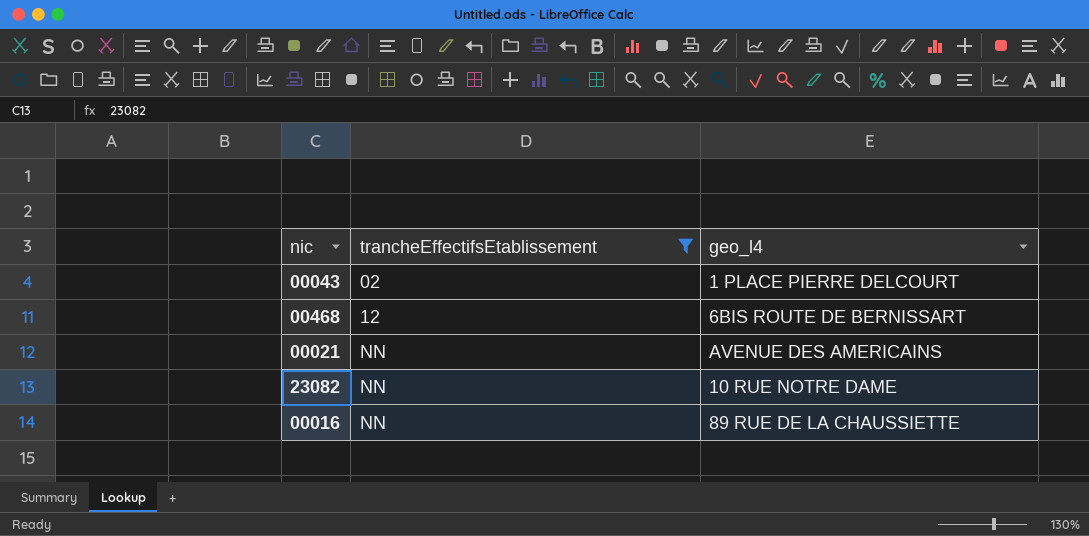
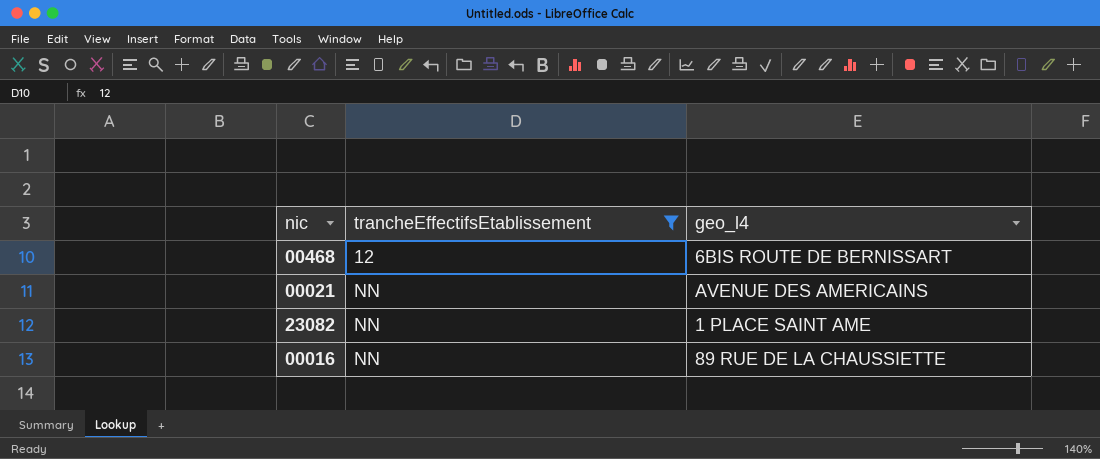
row 00043: 02 | 1 PLACE PIERRE DELCOURT -> none
23082 | geo_l4: 10 RUE NOTRE DAME -> 1 PLACE SAINT AME

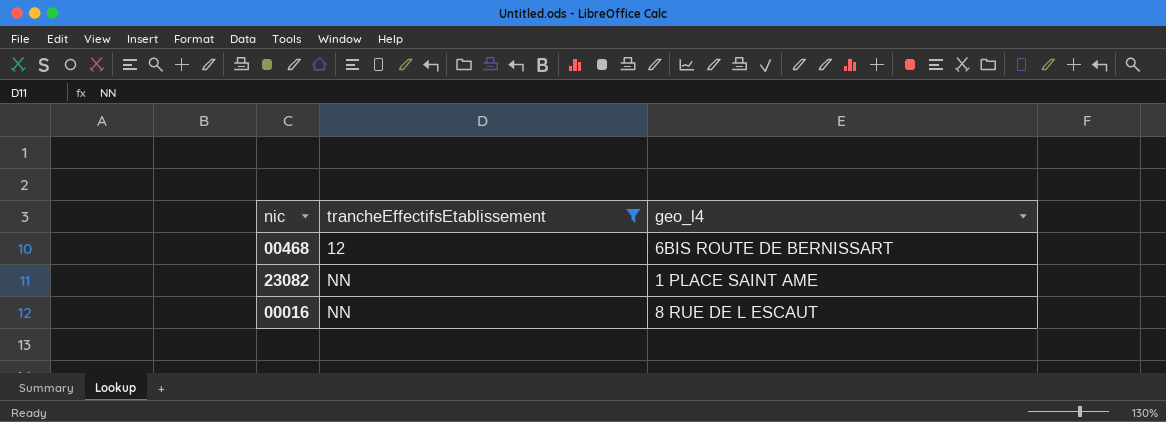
row 00021: NN | AVENUE DES AMERICAINS -> none
00016 | geo_l4: 89 RUE DE LA CHAUSSIETTE -> 8 RUE DE L ESCAUT

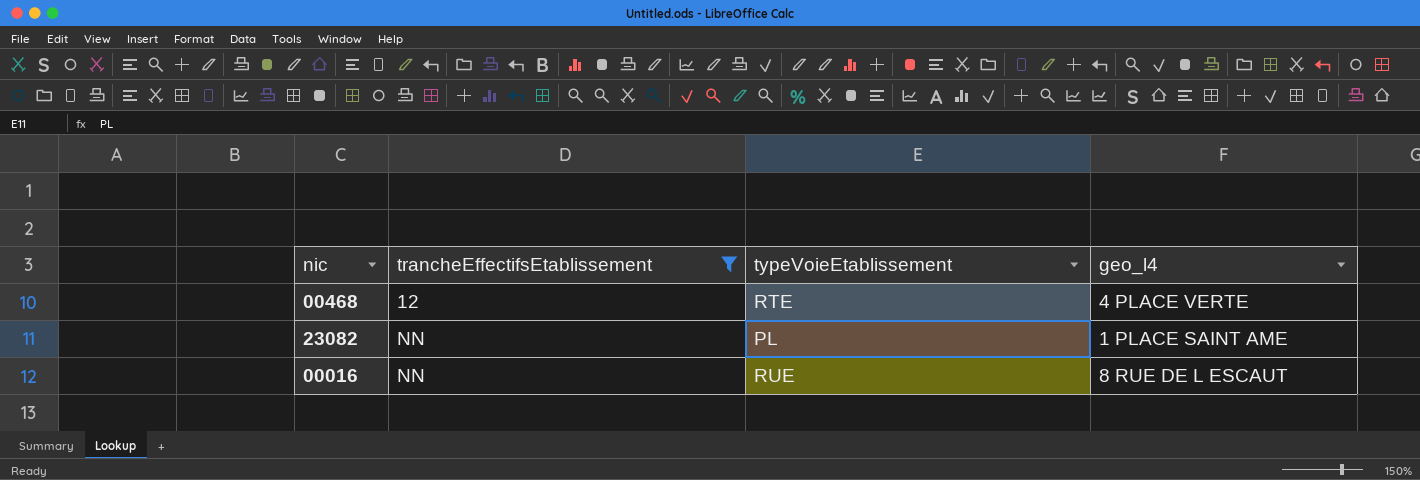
column typeVoieEtablissement | position: none -> 3
00468 | geo_l4: 6BIS ROUTE DE BERNISSART -> 4 PLACE VERTE

